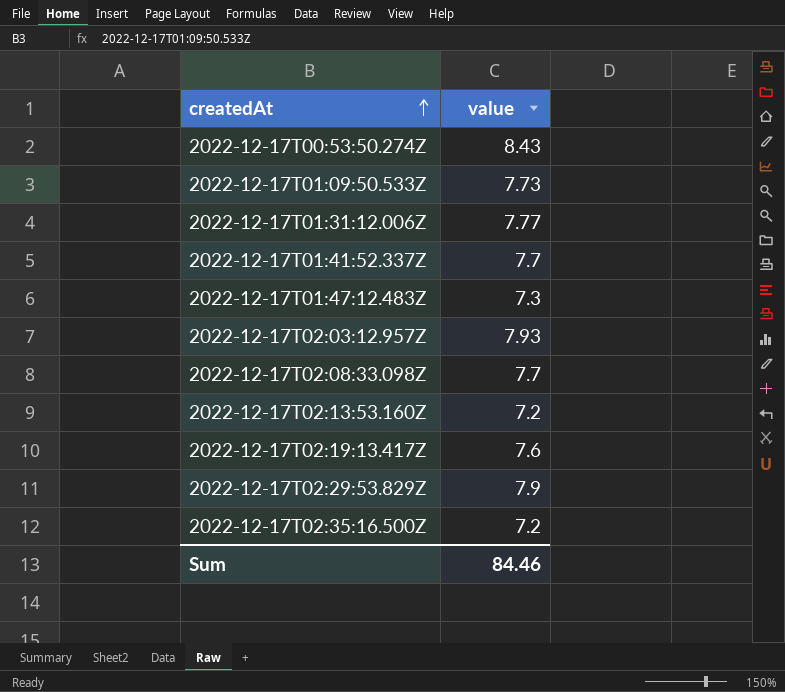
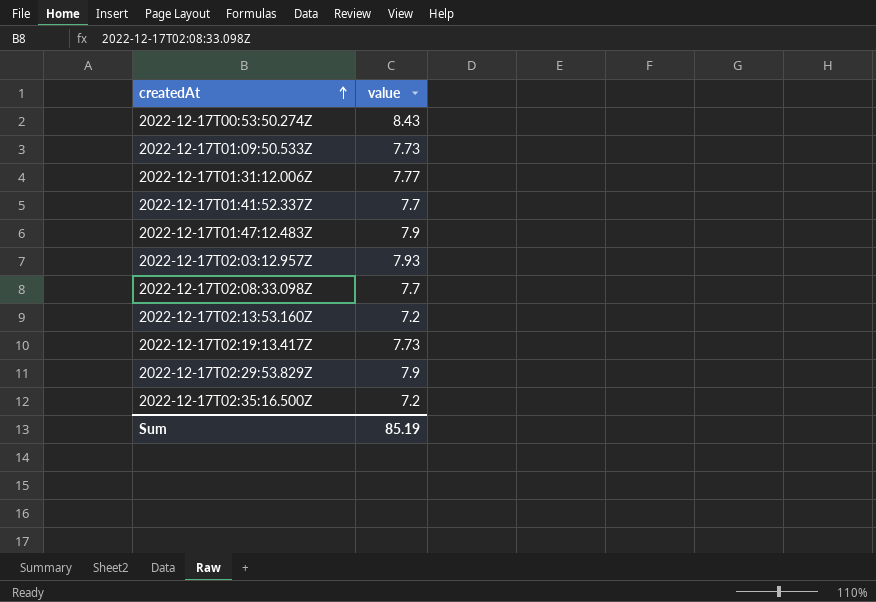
2022-12-17T01:47:12.483Z | value: 7.3 -> 7.9
2022-12-17T02:19:13.417Z | value: 7.6 -> 7.73
Sum | value: 84.46 -> 85.19

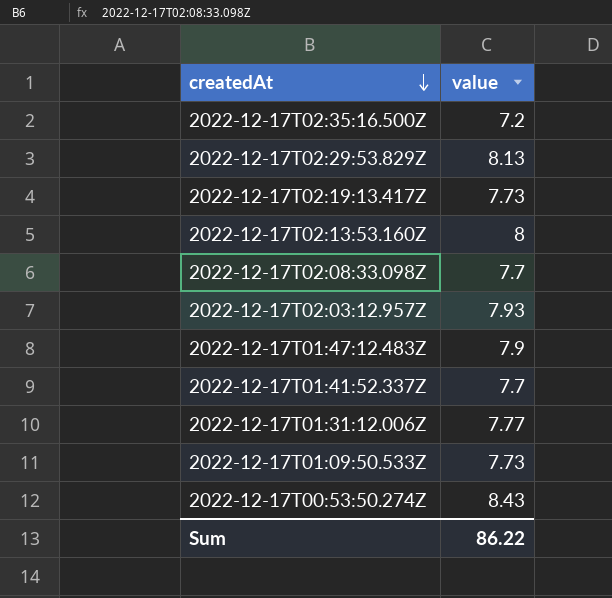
row order: createdAt ascending -> createdAt descending
2022-12-17T02:29:53.829Z | value: 7.9 -> 8.13
2022-12-17T02:13:53.160Z | value: 7.2 -> 8
Sum | value: 85.19 -> 86.22

